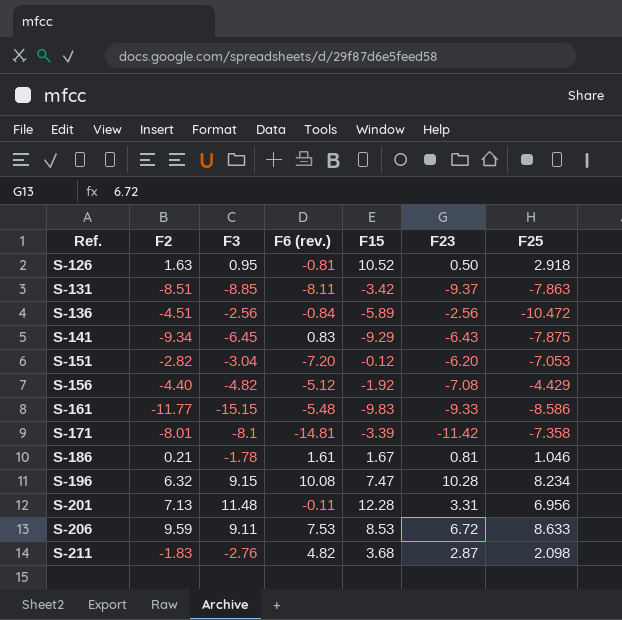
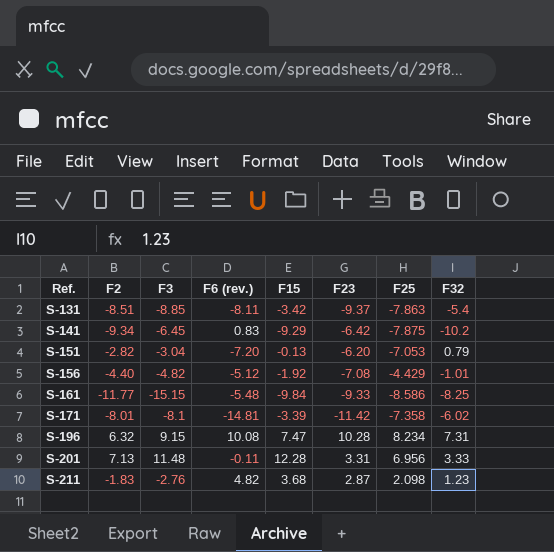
column F32 | position: none -> 8
row S-126: 1.63 | 0.95 | -0.81 | 10.52 | 0.50 | 2.918 -> none
row S-136: -4.51 | -2.56 | -0.84 | -5.89 | -2.56 | -10.472 -> none
row S-186: 0.21 | -1.78 | 1.61 | 1.67 | 0.81 | 1.046 -> none
row S-206: 9.59 | 9.11 | 7.53 | 8.53 | 6.72 | 8.633 -> none
S-141 | F23: -6.43 -> -6.42
S-151 | F15: -0.12 -> -0.13
S-161 | F15: -9.83 -> -9.84

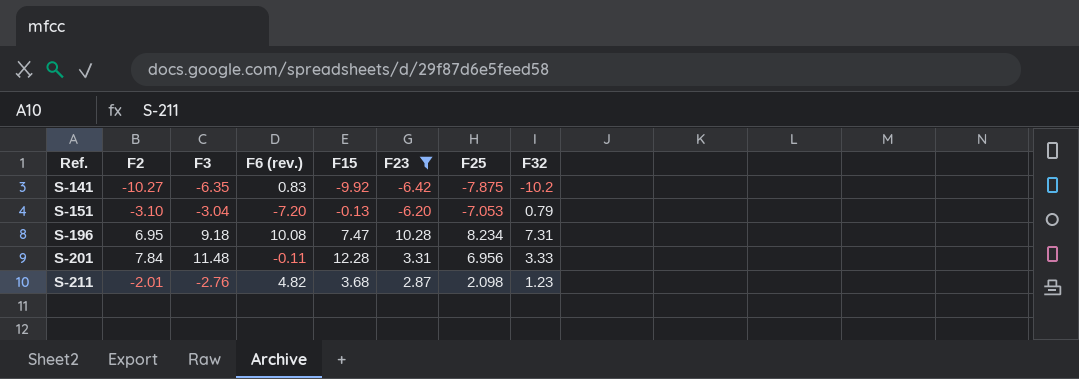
filter: none -> F23 >= -6.42
S-141 | F2: -9.34 -> -10.27
S-141 | F3: -6.45 -> -6.35
S-141 | F15: -9.29 -> -9.92
S-151 | F2: -2.82 -> -3.10
S-196 | F2: 6.32 -> 6.95
S-196 | F3: 9.15 -> 9.18
S-201 | F2: 7.13 -> 7.84
S-211 | F2: -1.83 -> -2.01

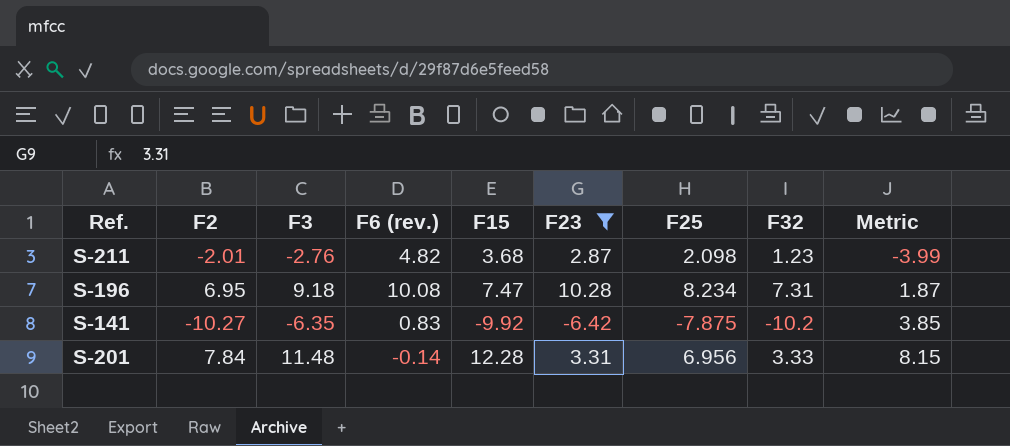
row order: Ref. ascending -> Metric ascending
column Metric | formula: none -> [F3] - [F32]
row S-151: -3.10 | -3.04 | -7.20 | -0.13 | -6.20 | -7.053 | 0.79 -> none
S-201 | F6 (rev.): -0.11 -> -0.14

